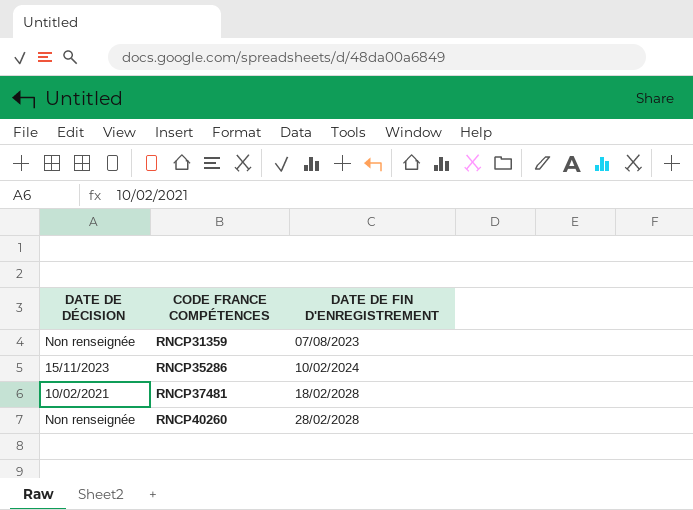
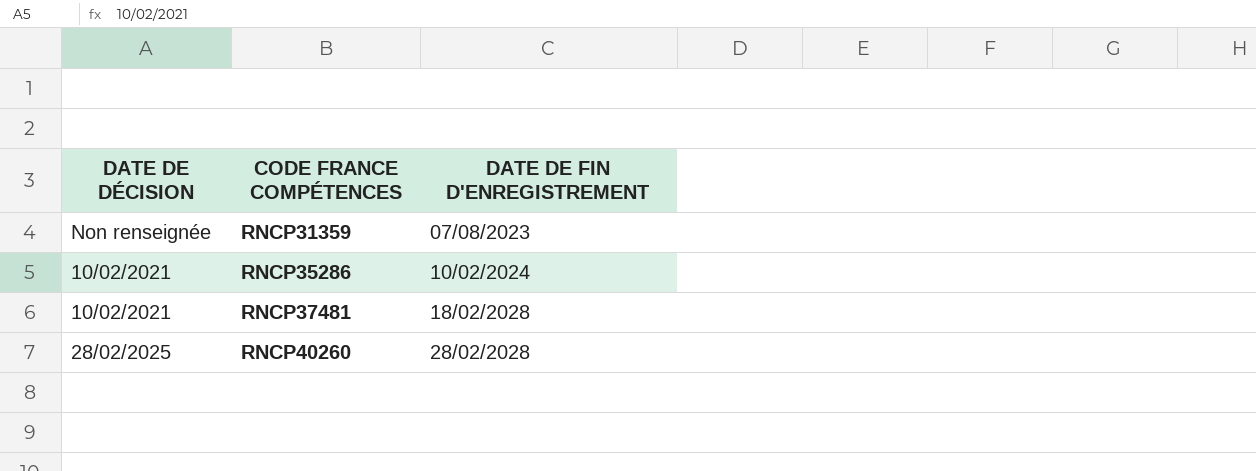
RNCP35286 | DATE DE DÉCISION: 15/11/2023 -> 10/02/2021
RNCP40260 | DATE DE DÉCISION: Non renseignée -> 28/02/2025

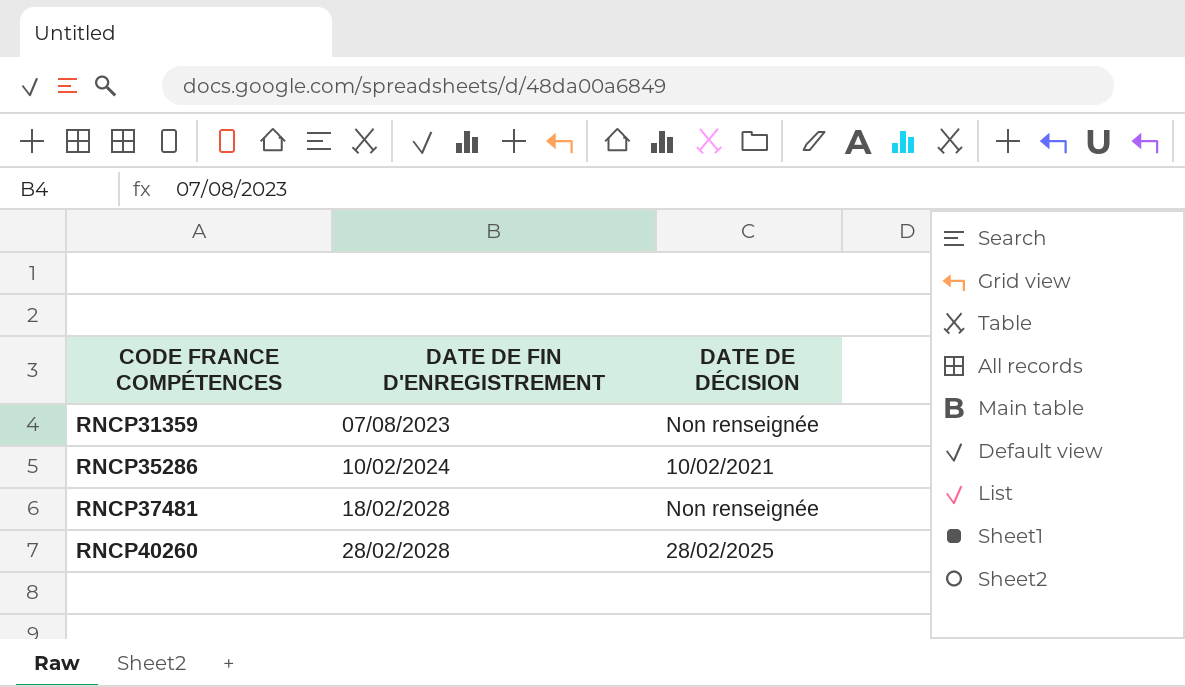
column DATE DE DÉCISION | position: 1 -> 3
RNCP37481 | DATE DE DÉCISION: 10/02/2021 -> Non renseignée

